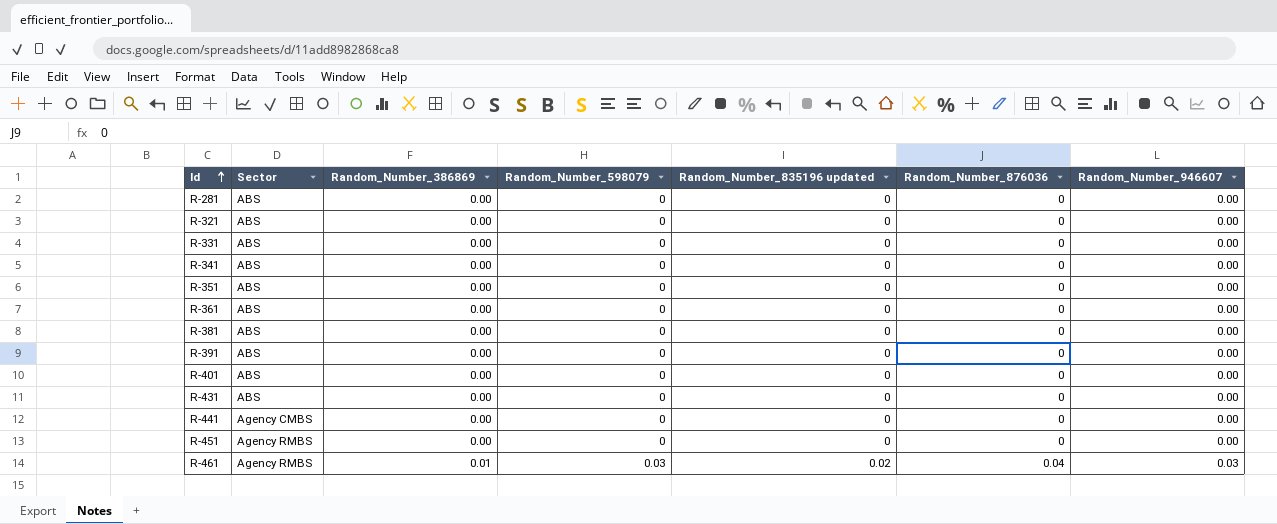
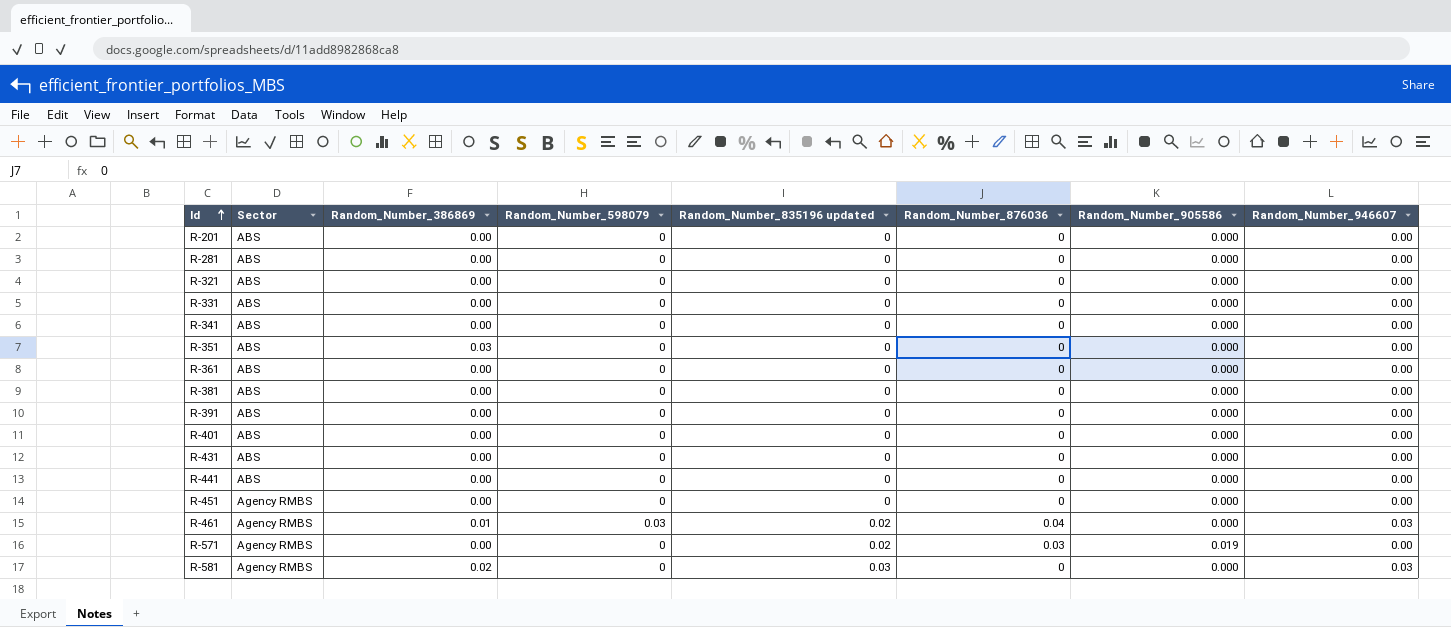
column Random_Number_905586 | position: none -> 7
row R-201: none -> ABS | 0.00 | 0 | 0 | 0 | 0.000 | 0.00
R-351 | Random_Number_386869: 0.00 -> 0.03
R-441 | Sector: Agency CMBS -> ABS
row R-571: none -> Agency RMBS | 0.00 | 0 | 0.02 | 0.03 | 0.019 | 0.00
row R-581: none -> Agency RMBS | 0.02 | 0 | 0.03 | 0 | 0.000 | 0.03

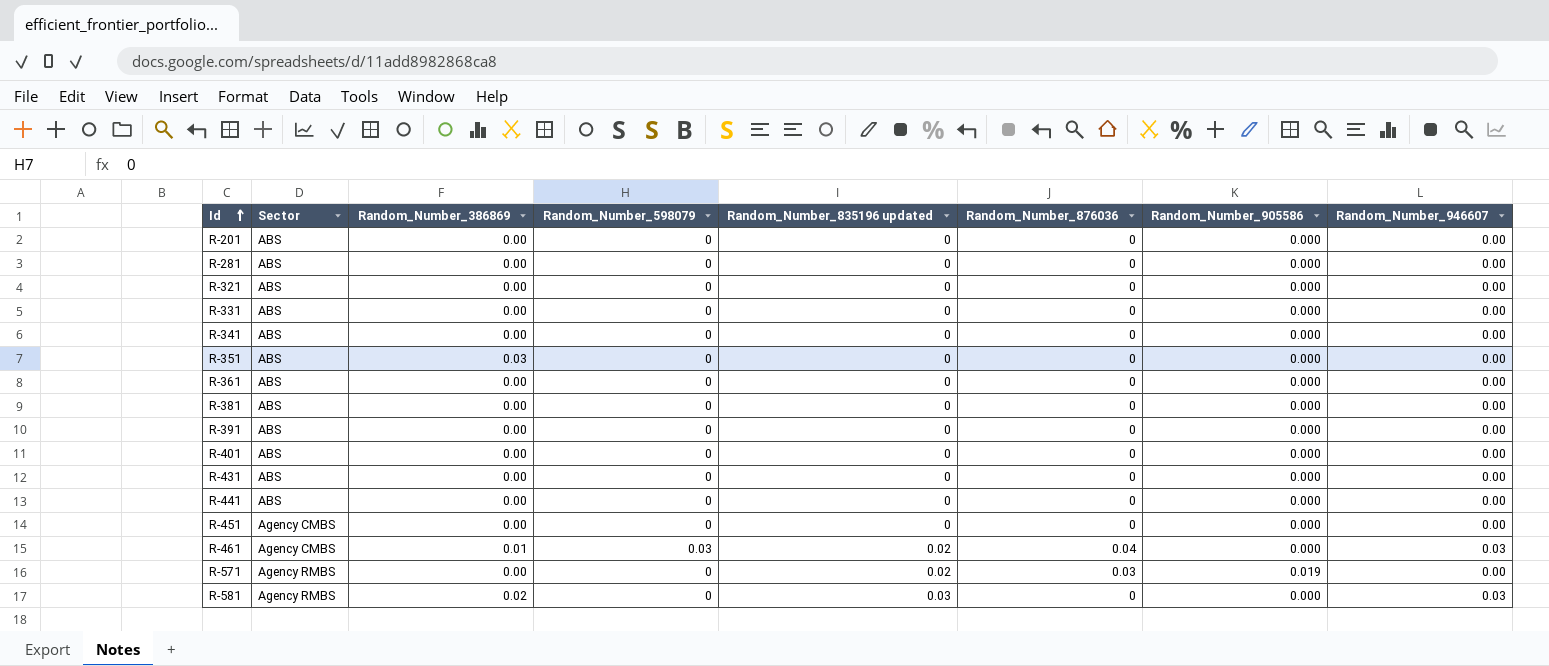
R-451 | Sector: Agency RMBS -> Agency CMBS
R-461 | Sector: Agency RMBS -> Agency CMBS

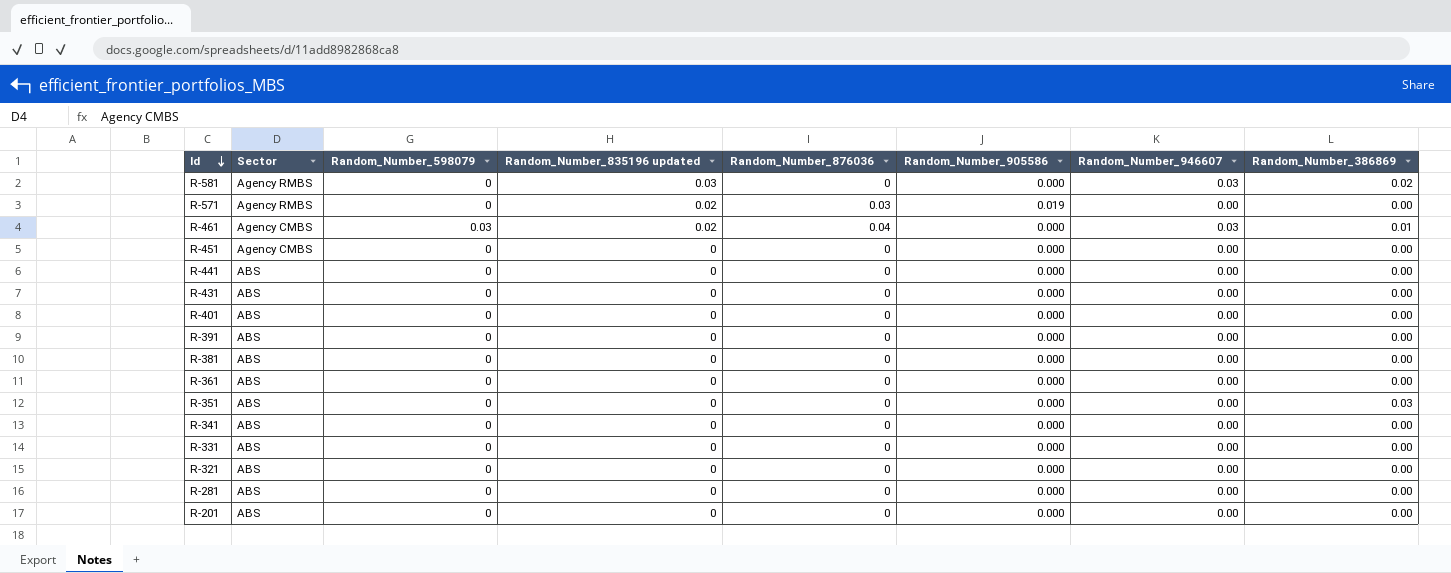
row order: Id ascending -> Id descending
column Random_Number_386869 | position: 3 -> 8

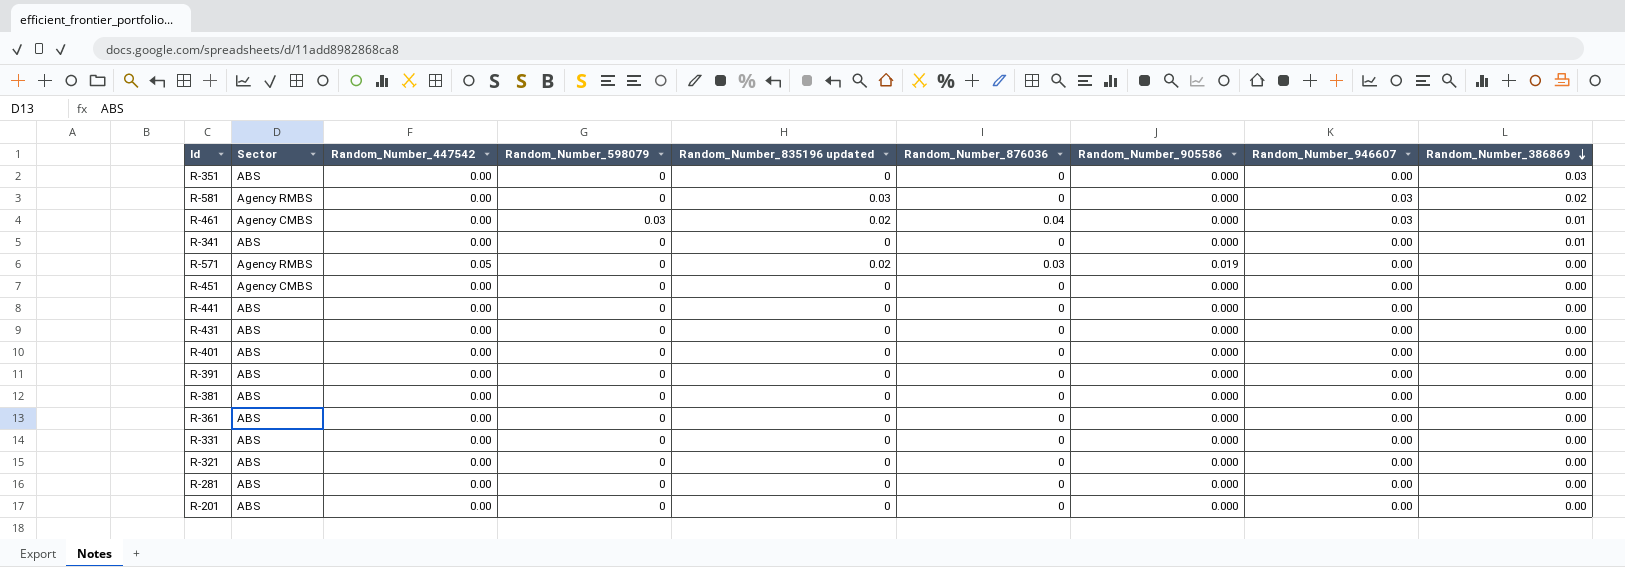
row order: Id descending -> Random_Number_386869 descending
column Random_Number_447542 | position: none -> 3
R-341 | Random_Number_386869: 0.00 -> 0.01

